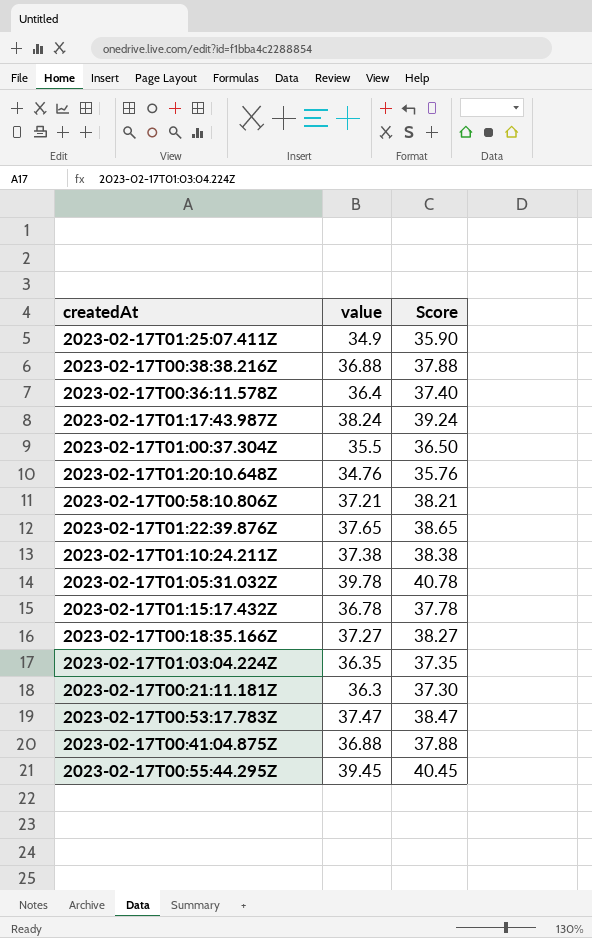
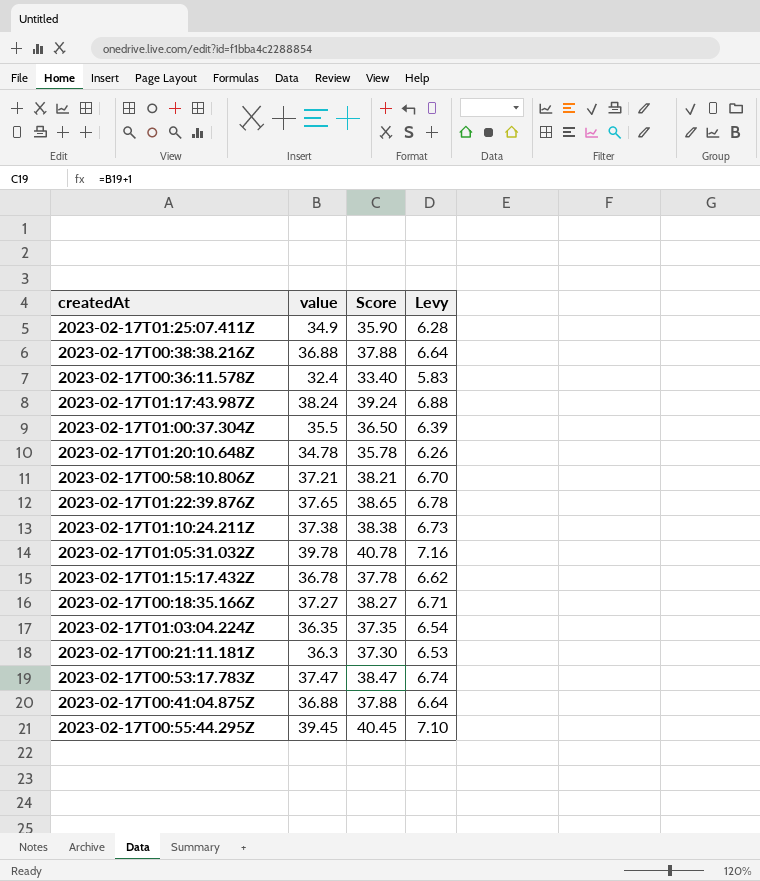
column Levy | formula: none -> [value] * 0.18
2023-02-17T00:36:11.578Z | value: 36.4 -> 32.4
2023-02-17T00:36:11.578Z | Score: 37.40 -> 33.40
2023-02-17T01:20:10.648Z | value: 34.76 -> 34.78
2023-02-17T01:20:10.648Z | Score: 35.76 -> 35.78

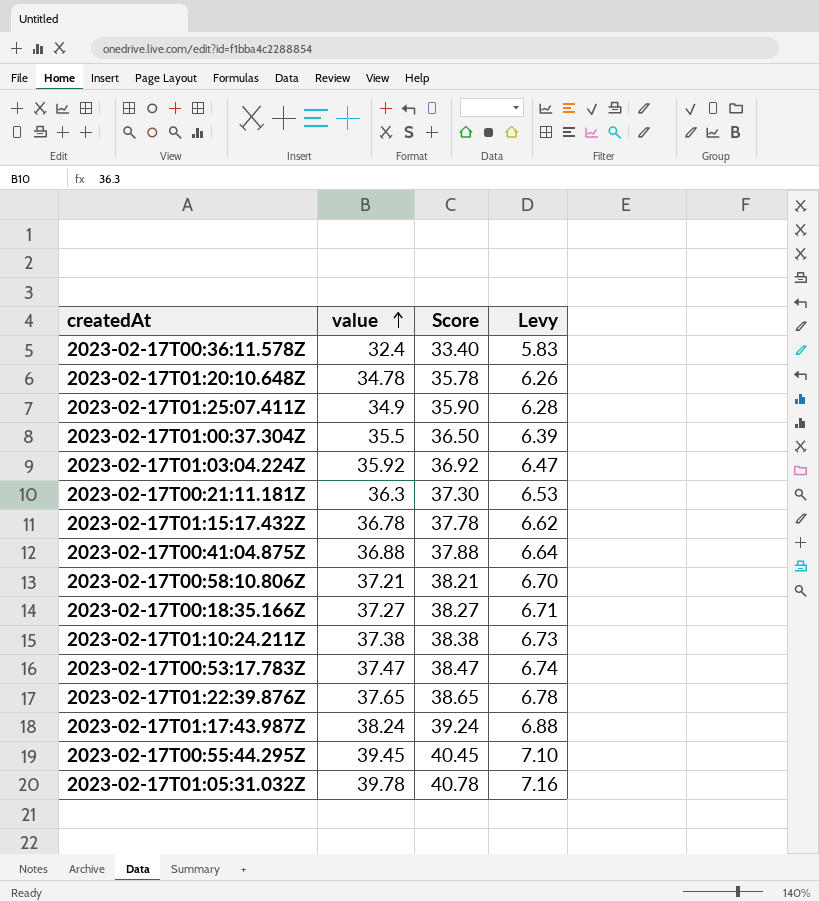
row order: none -> value ascending
row 2023-02-17T00:38:38.216Z: 36.88 | 37.88 | 6.64 -> none
2023-02-17T01:03:04.224Z | value: 36.35 -> 35.92
2023-02-17T01:03:04.224Z | Score: 37.35 -> 36.92
2023-02-17T01:03:04.224Z | Levy: 6.54 -> 6.47

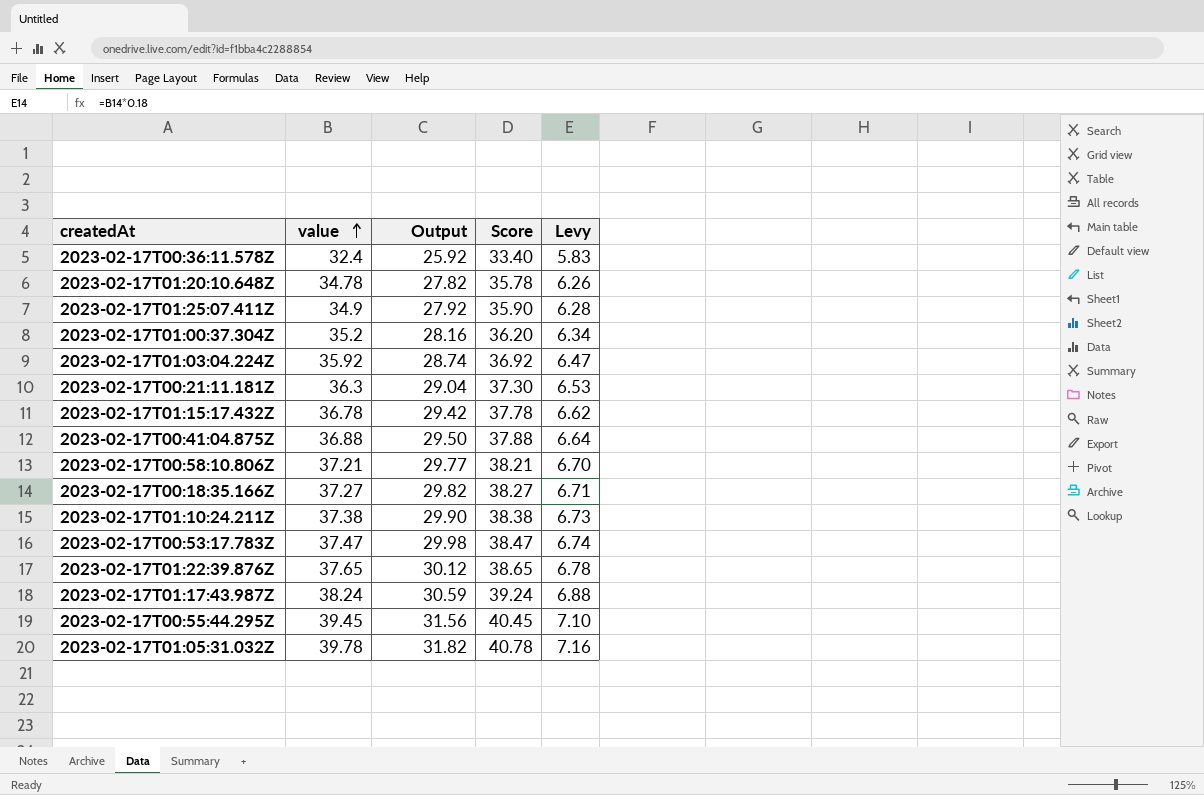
column Output | formula: none -> [value] * 0.8
2023-02-17T01:00:37.304Z | value: 35.5 -> 35.2
2023-02-17T01:00:37.304Z | Score: 36.50 -> 36.20
2023-02-17T01:00:37.304Z | Levy: 6.39 -> 6.34

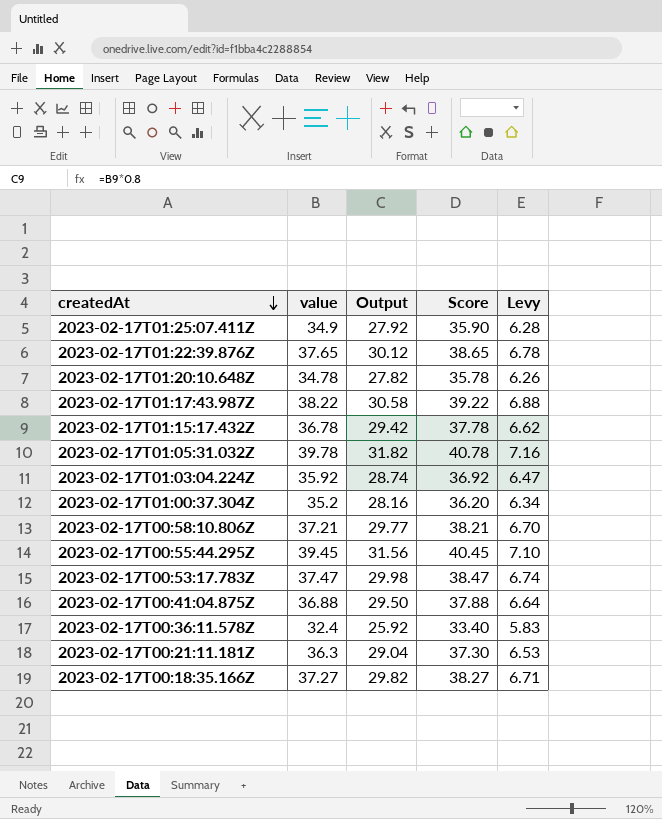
row order: value ascending -> createdAt descending
row 2023-02-17T01:10:24.211Z: 37.38 | 29.90 | 38.38 | 6.73 -> none
2023-02-17T01:17:43.987Z | value: 38.24 -> 38.22
2023-02-17T01:17:43.987Z | Output: 30.59 -> 30.58
2023-02-17T01:17:43.987Z | Score: 39.24 -> 39.22

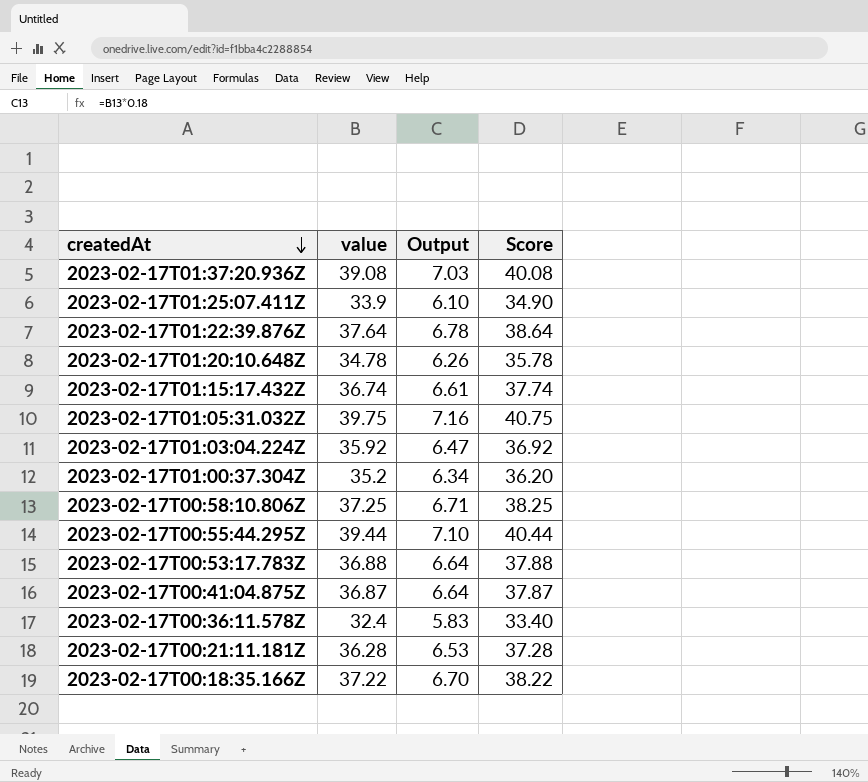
column Levy | formula: [value] * 0.18 -> none
column Output | formula: [value] * 0.8 -> [value] * 0.18
row 2023-02-17T01:17:43.987Z: 38.22 | 30.58 | 39.22 | 6.88 -> none
row 2023-02-17T01:37:20.936Z: none -> 39.08 | 7.03 | 40.08
2023-02-17T01:25:07.411Z | value: 34.9 -> 33.9
2023-02-17T01:25:07.411Z | Score: 35.90 -> 34.90
2023-02-17T01:22:39.876Z | value: 37.65 -> 37.64
2023-02-17T01:22:39.876Z | Score: 38.65 -> 38.64
2023-02-17T01:15:17.432Z | value: 36.78 -> 36.74
2023-02-17T01:15:17.432Z | Score: 37.78 -> 37.74
2023-02-17T01:05:31.032Z | value: 39.78 -> 39.75
2023-02-17T01:05:31.032Z | Score: 40.78 -> 40.75
2023-02-17T00:58:10.806Z | value: 37.21 -> 37.25
2023-02-17T00:58:10.806Z | Score: 38.21 -> 38.25
2023-02-17T00:55:44.295Z | value: 39.45 -> 39.44
2023-02-17T00:55:44.295Z | Score: 40.45 -> 40.44
2023-02-17T00:53:17.783Z | value: 37.47 -> 36.88
2023-02-17T00:53:17.783Z | Score: 38.47 -> 37.88
2023-02-17T00:41:04.875Z | value: 36.88 -> 36.87
2023-02-17T00:41:04.875Z | Score: 37.88 -> 37.87
2023-02-17T00:21:11.181Z | value: 36.3 -> 36.28
2023-02-17T00:21:11.181Z | Score: 37.30 -> 37.28
2023-02-17T00:18:35.166Z | value: 37.27 -> 37.22
2023-02-17T00:18:35.166Z | Score: 38.27 -> 38.22

